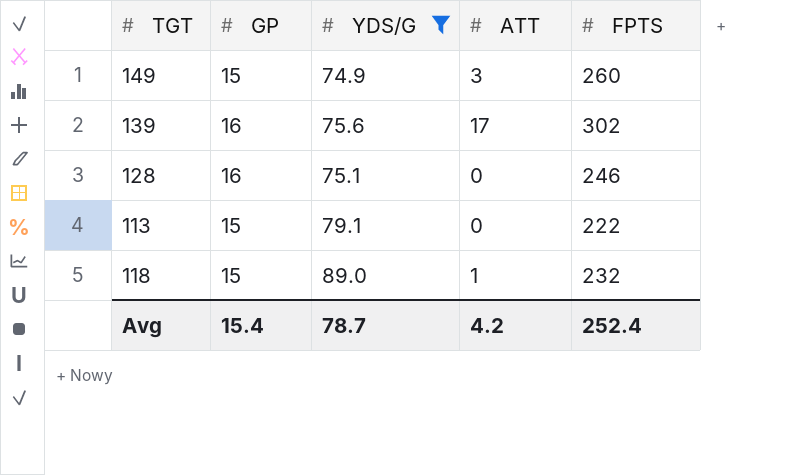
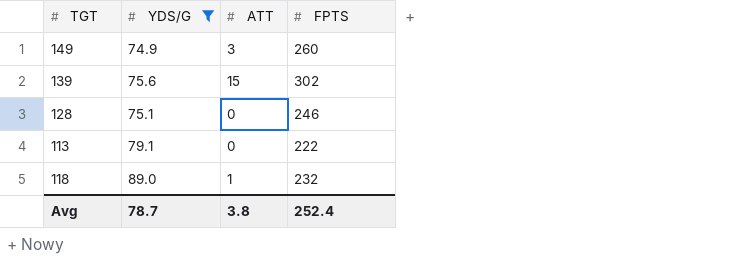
column GP | position: 2 -> none
139 | ATT: 17 -> 15
Avg | ATT: 4.2 -> 3.8

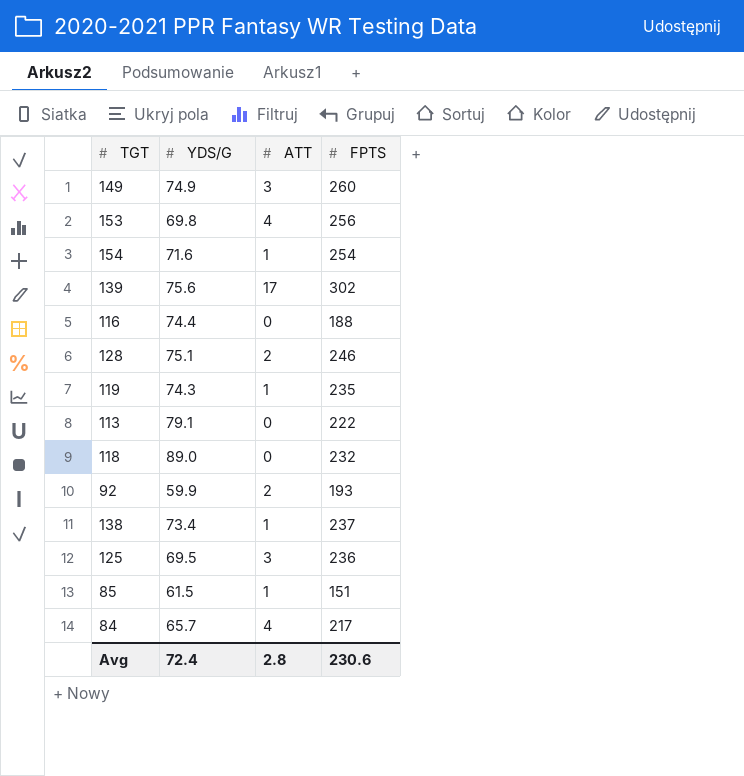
filter: YDS/G >= 74.9 -> none
139 | ATT: 15 -> 17
128 | ATT: 0 -> 2
118 | ATT: 1 -> 0
Avg | YDS/G: 78.7 -> 72.4
Avg | ATT: 3.8 -> 2.8
Avg | FPTS: 252.4 -> 230.6

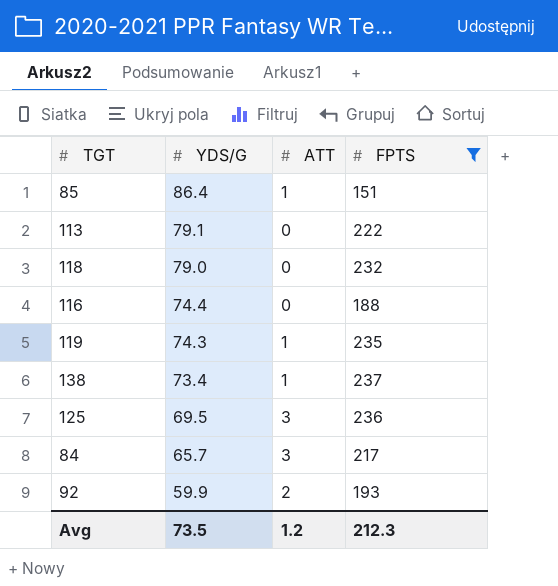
filter: none -> FPTS <= 237
row order: none -> YDS/G descending
85 | YDS/G: 61.5 -> 86.4
118 | YDS/G: 89.0 -> 79.0
84 | ATT: 4 -> 3
Avg | YDS/G: 72.4 -> 73.5
Avg | ATT: 2.8 -> 1.2
Avg | FPTS: 230.6 -> 212.3

